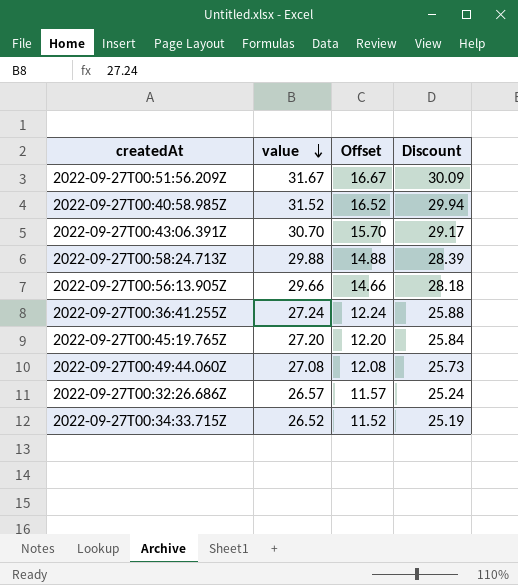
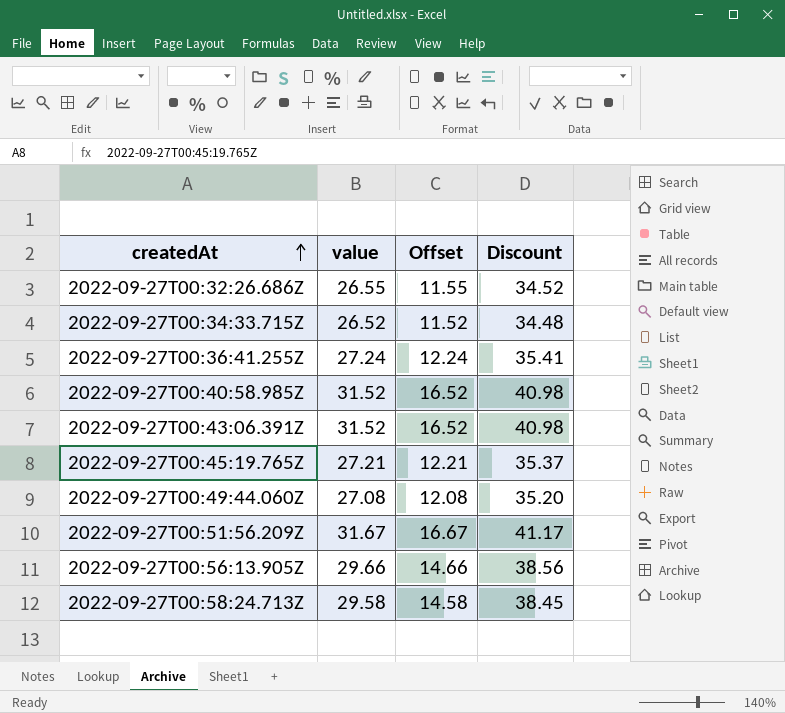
row order: value descending -> createdAt ascending
column Discount | formula: [value] * 0.95 -> [value] * 1.3
2022-09-27T00:32:26.686Z | value: 26.57 -> 26.55
2022-09-27T00:32:26.686Z | Offset: 11.57 -> 11.55
2022-09-27T00:43:06.391Z | value: 30.70 -> 31.52
2022-09-27T00:43:06.391Z | Offset: 15.70 -> 16.52
2022-09-27T00:45:19.765Z | value: 27.20 -> 27.21
2022-09-27T00:45:19.765Z | Offset: 12.20 -> 12.21
2022-09-27T00:58:24.713Z | value: 29.88 -> 29.58
2022-09-27T00:58:24.713Z | Offset: 14.88 -> 14.58

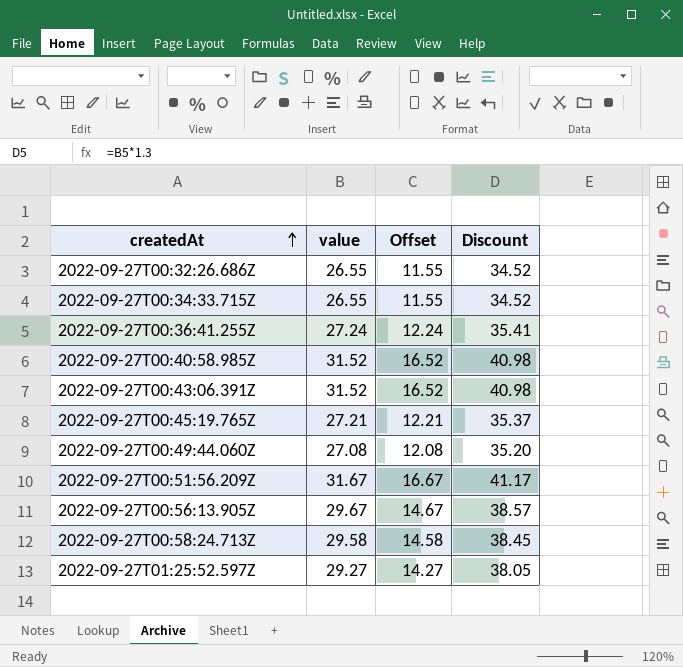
2022-09-27T00:34:33.715Z | value: 26.52 -> 26.55
2022-09-27T00:34:33.715Z | Offset: 11.52 -> 11.55
2022-09-27T00:34:33.715Z | Discount: 34.48 -> 34.52
2022-09-27T00:56:13.905Z | value: 29.66 -> 29.67
2022-09-27T00:56:13.905Z | Offset: 14.66 -> 14.67
2022-09-27T00:56:13.905Z | Discount: 38.56 -> 38.57
row 2022-09-27T01:25:52.597Z: none -> 29.27 | 14.27 | 38.05

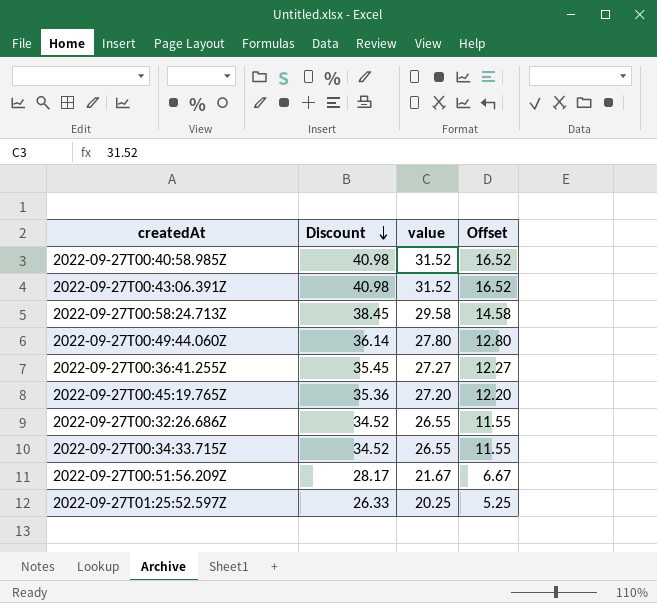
row order: createdAt ascending -> Discount descending
column Discount | position: 4 -> 2
row 2022-09-27T00:56:13.905Z: 29.67 | 14.67 | 38.57 -> none
2022-09-27T00:49:44.060Z | Discount: 35.20 -> 36.14
2022-09-27T00:49:44.060Z | value: 27.08 -> 27.80
2022-09-27T00:49:44.060Z | Offset: 12.08 -> 12.80
2022-09-27T00:36:41.255Z | Discount: 35.41 -> 35.45
2022-09-27T00:36:41.255Z | value: 27.24 -> 27.27
2022-09-27T00:36:41.255Z | Offset: 12.24 -> 12.27
2022-09-27T00:45:19.765Z | Discount: 35.37 -> 35.36
2022-09-27T00:45:19.765Z | value: 27.21 -> 27.20
2022-09-27T00:45:19.765Z | Offset: 12.21 -> 12.20
2022-09-27T00:51:56.209Z | Discount: 41.17 -> 28.17
2022-09-27T00:51:56.209Z | value: 31.67 -> 21.67
2022-09-27T00:51:56.209Z | Offset: 16.67 -> 6.67
2022-09-27T01:25:52.597Z | Discount: 38.05 -> 26.33
2022-09-27T01:25:52.597Z | value: 29.27 -> 20.25
2022-09-27T01:25:52.597Z | Offset: 14.27 -> 5.25

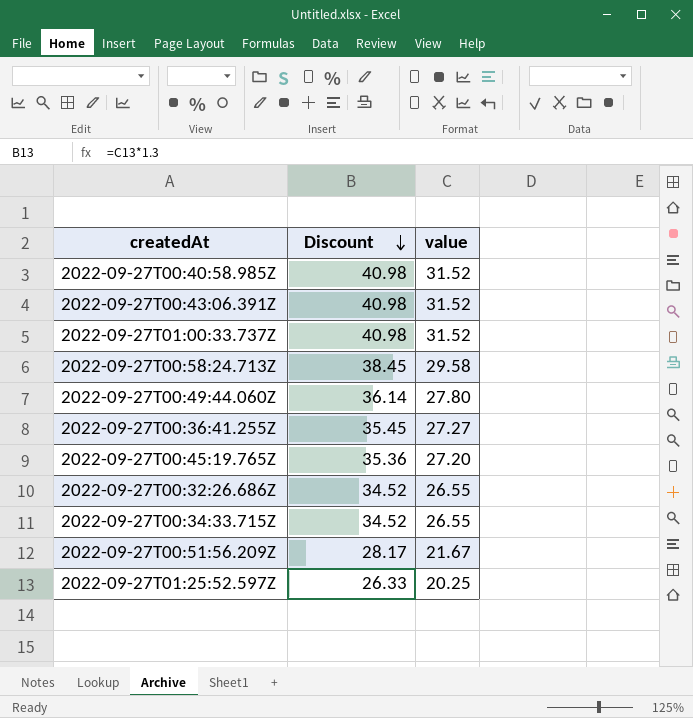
column Offset | formula: [value] - 15 -> none
row 2022-09-27T01:00:33.737Z: none -> 40.98 | 31.52

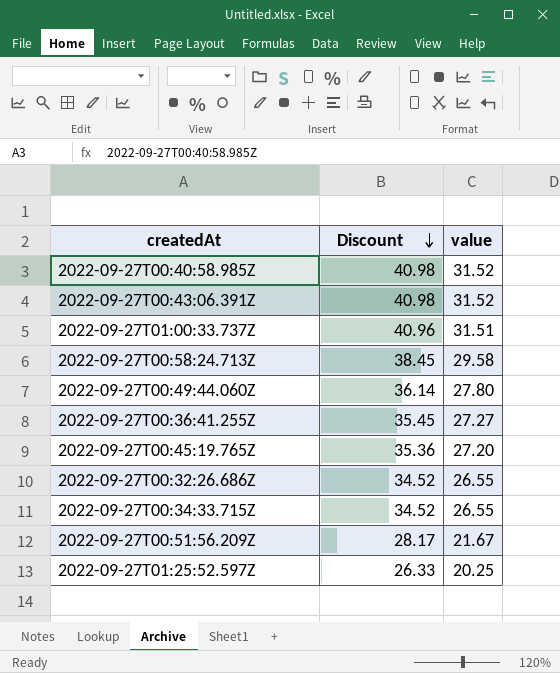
2022-09-27T01:00:33.737Z | Discount: 40.98 -> 40.96
2022-09-27T01:00:33.737Z | value: 31.52 -> 31.51

